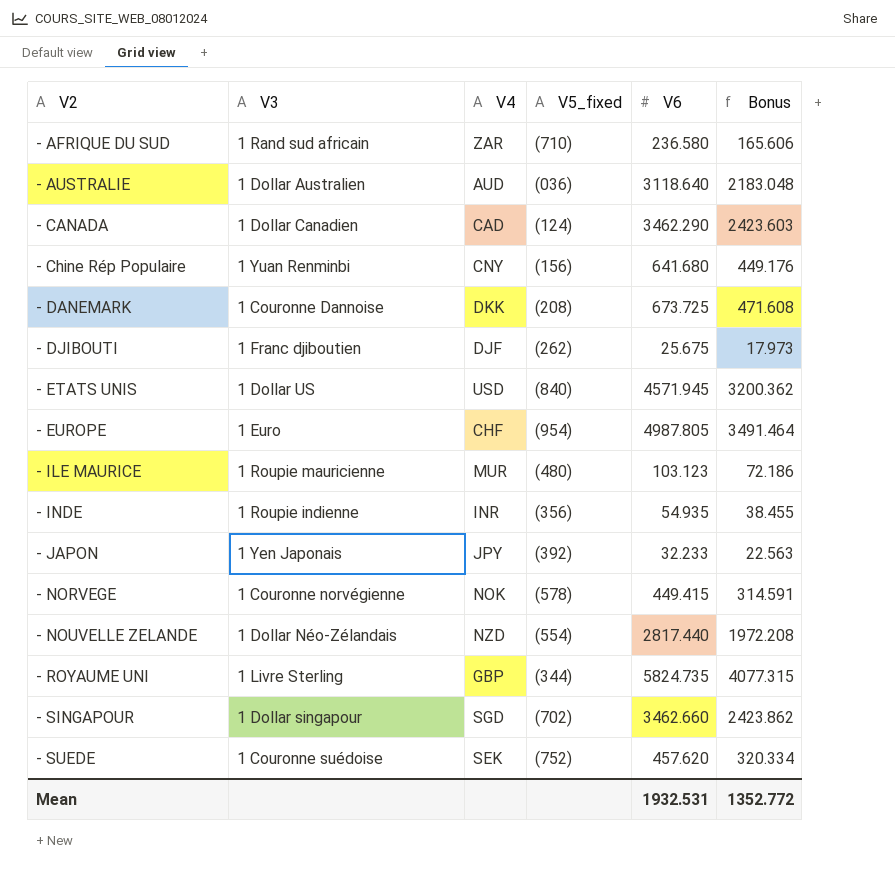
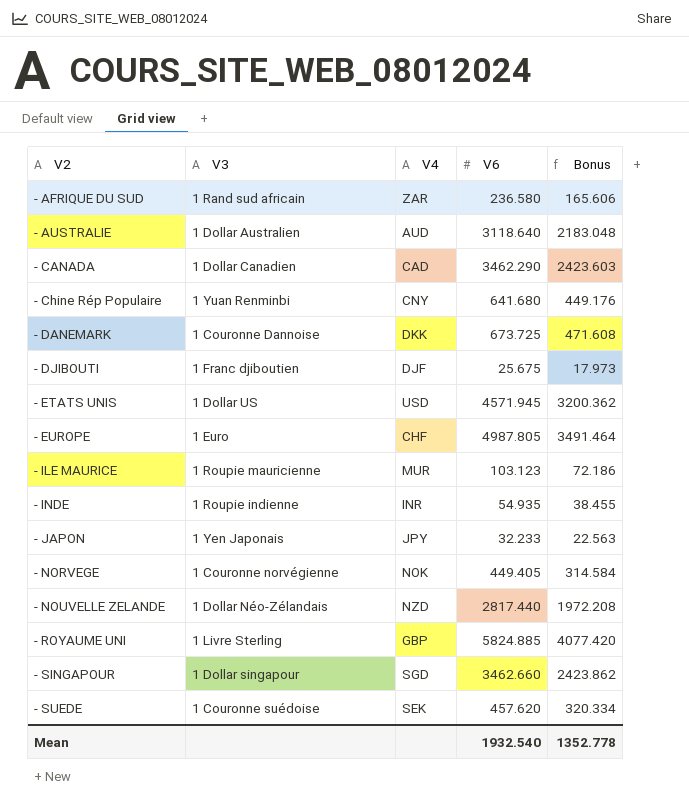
column V5_fixed | position: 4 -> none
- NORVEGE | V6: 449.415 -> 449.405
- NORVEGE | Bonus: 314.591 -> 314.584
- ROYAUME UNI | V6: 5824.735 -> 5824.885
- ROYAUME UNI | Bonus: 4077.315 -> 4077.420
Mean | V6: 1932.531 -> 1932.540
Mean | Bonus: 1352.772 -> 1352.778

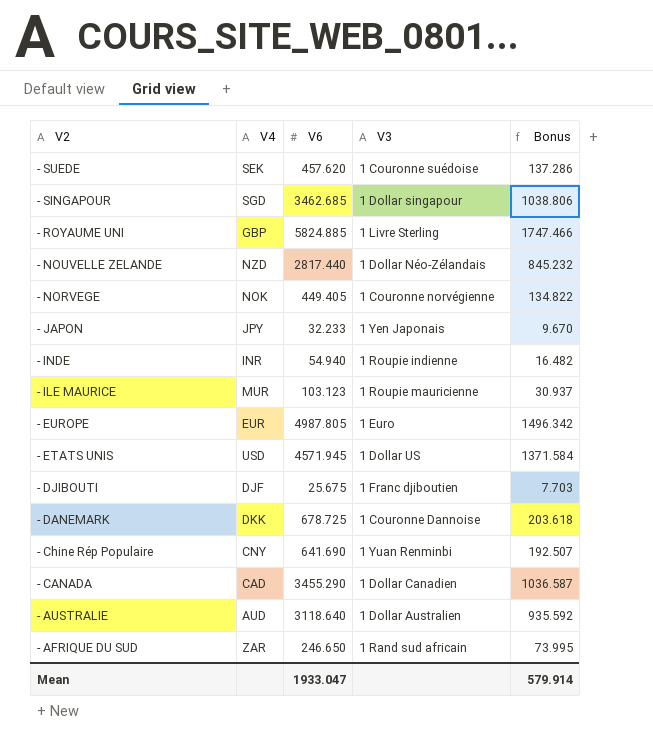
row order: V2 ascending -> V2 descending
column V3 | position: 2 -> 4
column Bonus | formula: [V6] * 0.7 -> [V6] * 0.3
- SINGAPOUR | V6: 3462.660 -> 3462.685
- INDE | V6: 54.935 -> 54.940
- EUROPE | V4: CHF -> EUR
- DANEMARK | V6: 673.725 -> 678.725
- Chine Rép Populaire | V6: 641.680 -> 641.690
- CANADA | V6: 3462.290 -> 3455.290
- AFRIQUE DU SUD | V6: 236.580 -> 246.650
Mean | V6: 1932.540 -> 1933.047
Mean | Bonus: 1352.778 -> 579.914

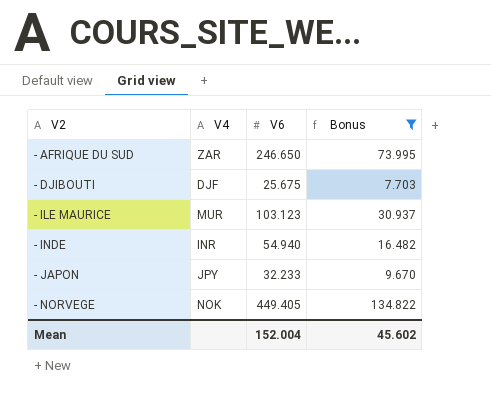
filter: none -> Bonus <= 134.822
row order: V2 descending -> V2 ascending
column V3 | position: 4 -> none
Mean | V6: 1933.047 -> 152.004
Mean | Bonus: 579.914 -> 45.602

